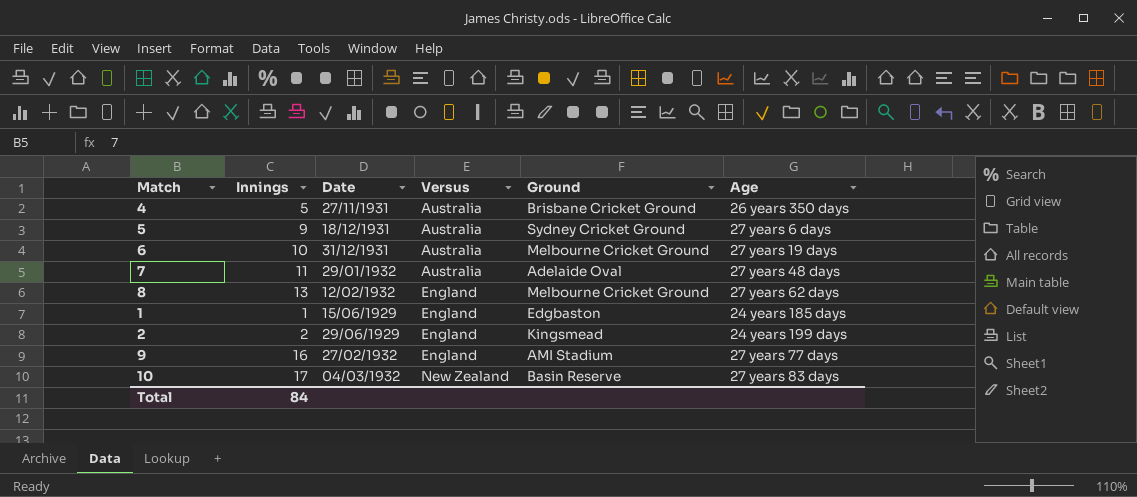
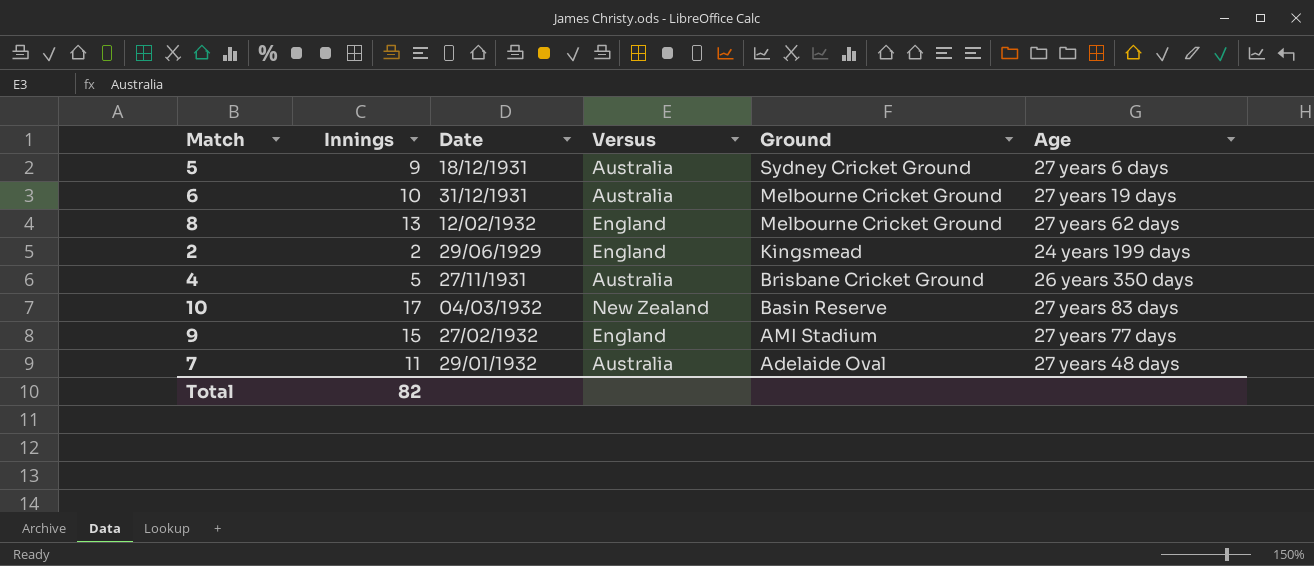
row order: Versus ascending -> Ground descending
row 1: 1 | 15/06/1929 | England | Edgbaston | 24 years 185 days -> none
9 | Innings: 16 -> 15
Total | Innings: 84 -> 82

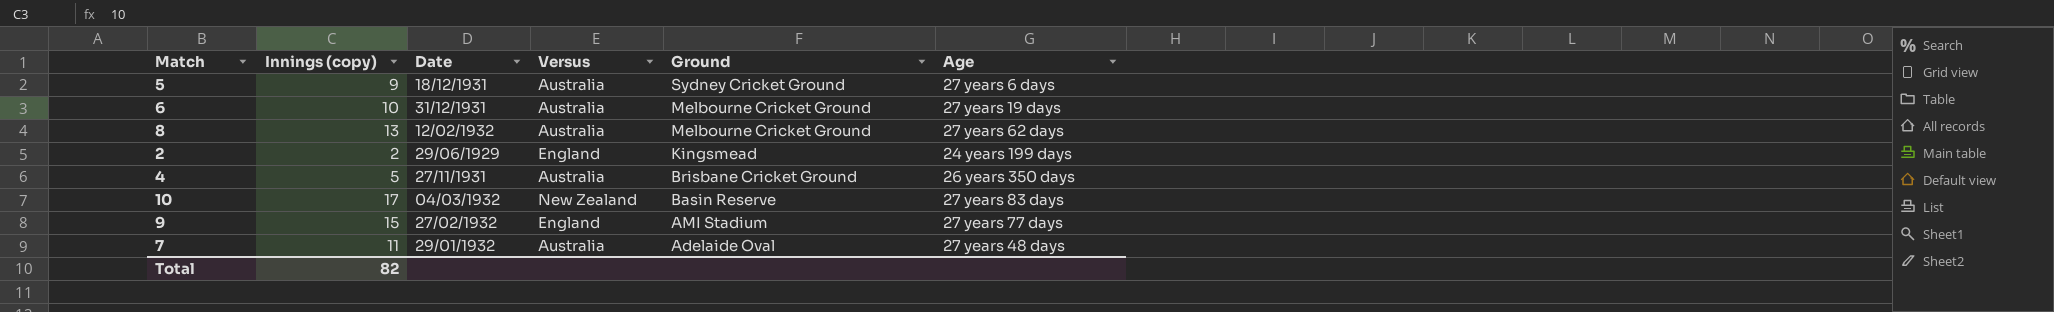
column name: Innings -> Innings (copy)
8 | Versus: England -> Australia

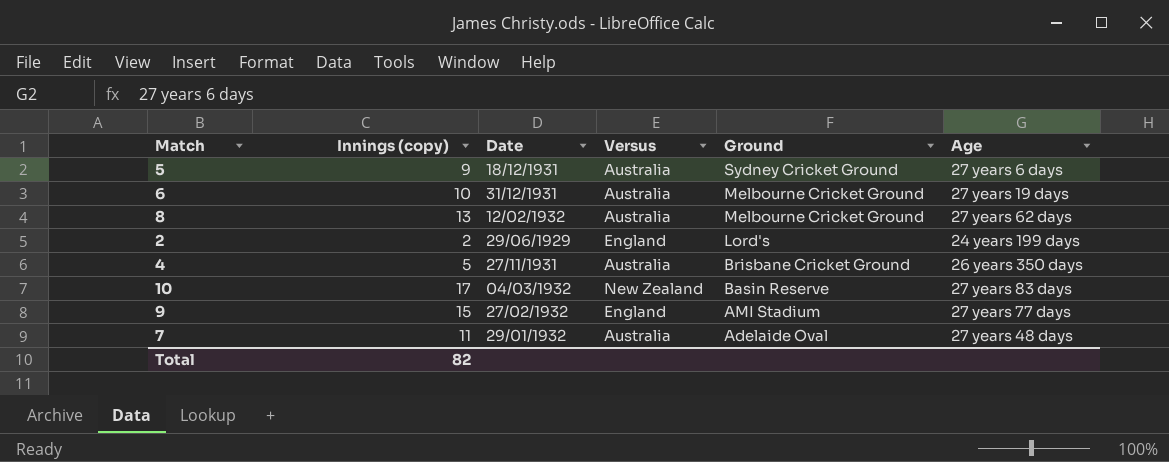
2 | Ground: Kingsmead -> Lord's

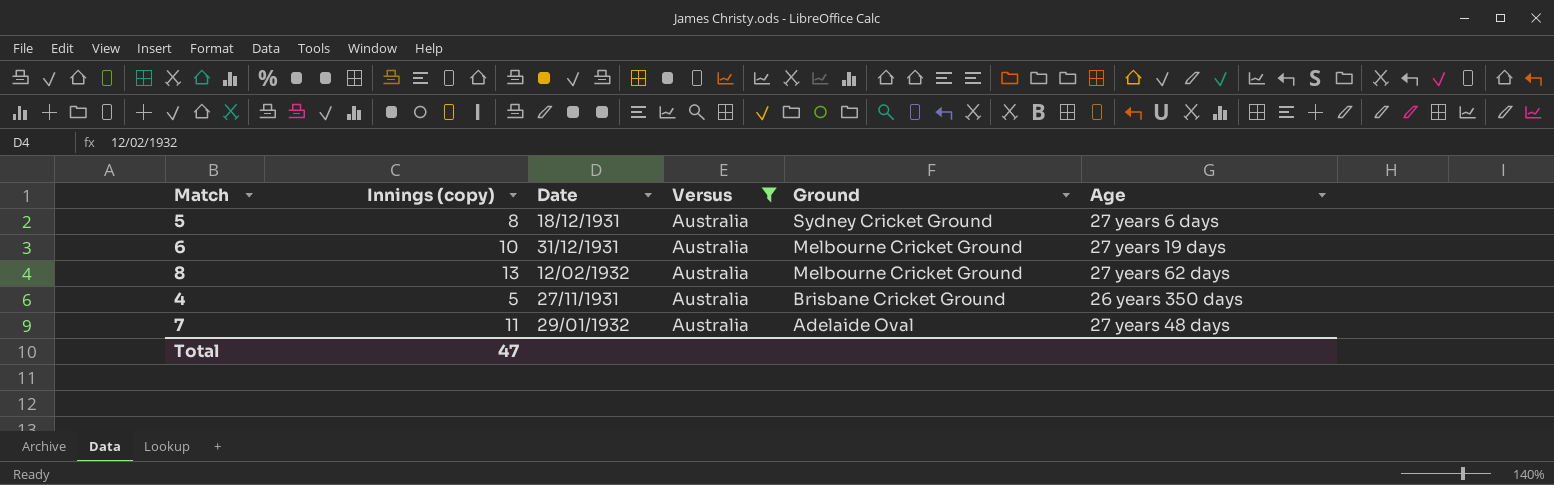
filter: none -> Versus = Australia
5 | Innings (copy): 9 -> 8
Total | Innings (copy): 82 -> 47

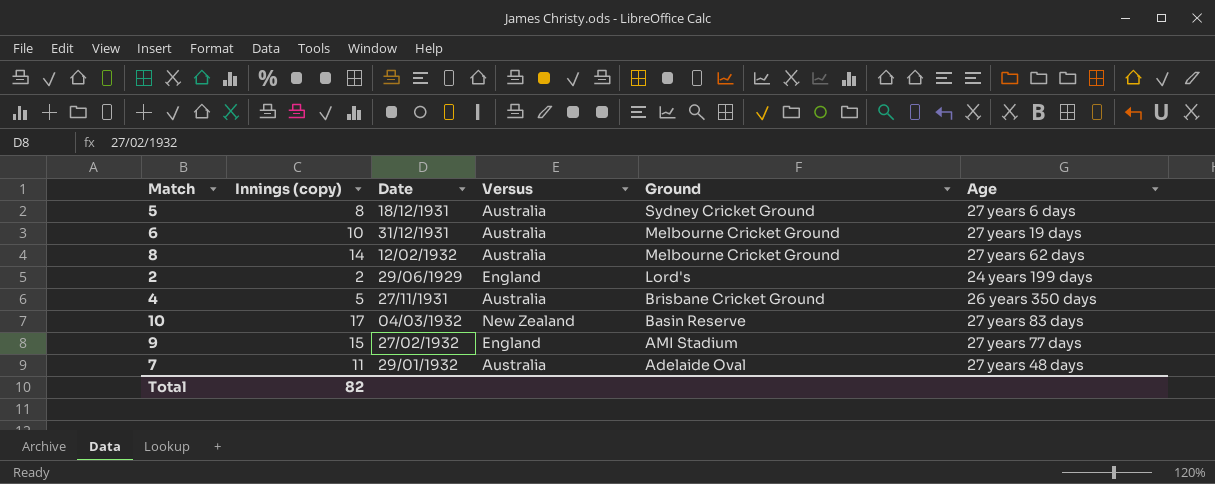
filter: Versus = Australia -> none
8 | Innings (copy): 13 -> 14
Total | Innings (copy): 47 -> 82

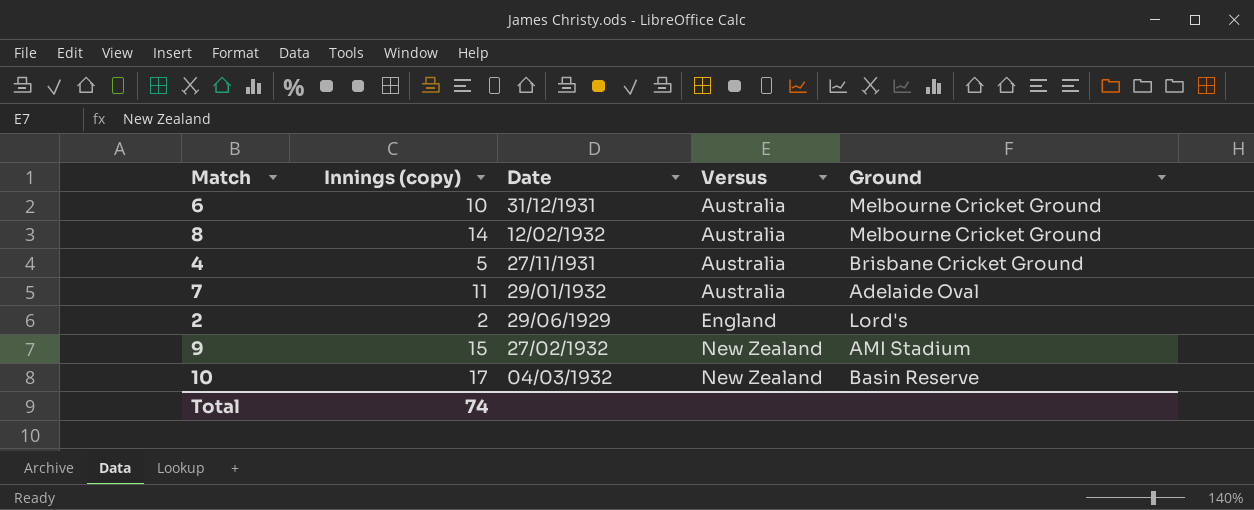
row order: Ground descending -> Versus ascending
column Age | position: 6 -> none
row 5: 8 | 18/12/1931 | Australia | Sydney Cricket Ground | 27 years 6 days -> none
9 | Versus: England -> New Zealand
Total | Innings (copy): 82 -> 74

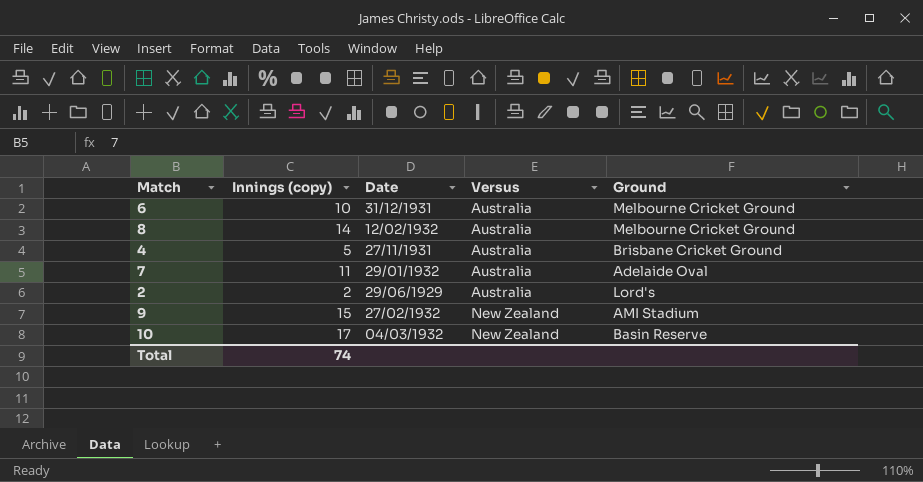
2 | Versus: England -> Australia

